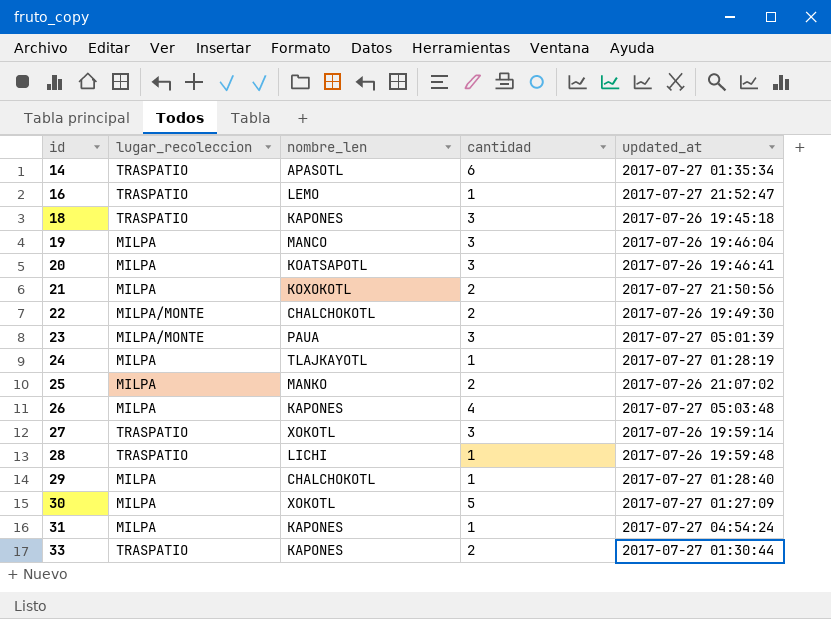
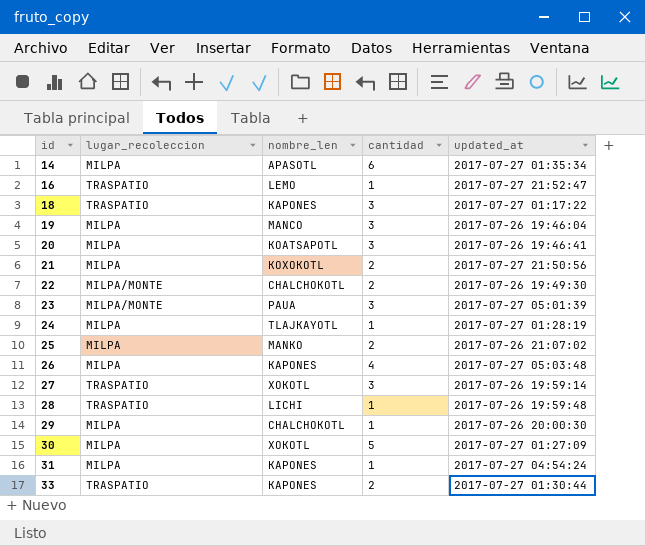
14 | lugar_recoleccion: TRASPATIO -> MILPA
18 | updated_at: 2017-07-26 19:45:18 -> 2017-07-27 01:17:22
29 | updated_at: 2017-07-27 01:28:40 -> 2017-07-26 20:00:30

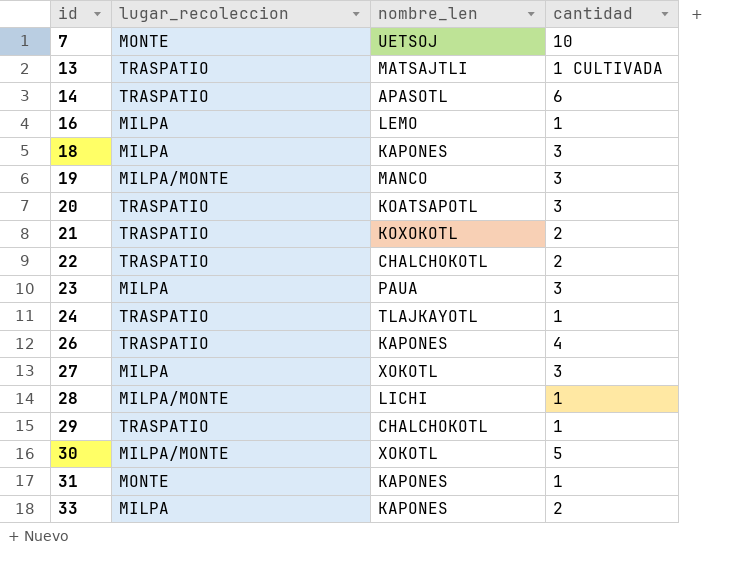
column updated_at | position: 5 -> none
row 25: MILPA | MANKO | 2 | 2017-07-26 21:07:02 -> none
row 7: none -> MONTE | UETSOJ | 10
row 13: none -> TRASPATIO | MATSAJTLI | 1 CULTIVADA
14 | lugar_recoleccion: MILPA -> TRASPATIO
16 | lugar_recoleccion: TRASPATIO -> MILPA
18 | lugar_recoleccion: TRASPATIO -> MILPA
19 | lugar_recoleccion: MILPA -> MILPA/MONTE
20 | lugar_recoleccion: MILPA -> TRASPATIO
21 | lugar_recoleccion: MILPA -> TRASPATIO
22 | lugar_recoleccion: MILPA/MONTE -> TRASPATIO
23 | lugar_recoleccion: MILPA/MONTE -> MILPA
24 | lugar_recoleccion: MILPA -> TRASPATIO
26 | lugar_recoleccion: MILPA -> TRASPATIO
27 | lugar_recoleccion: TRASPATIO -> MILPA
28 | lugar_recoleccion: TRASPATIO -> MILPA/MONTE
29 | lugar_recoleccion: MILPA -> TRASPATIO
30 | lugar_recoleccion: MILPA -> MILPA/MONTE
31 | lugar_recoleccion: MILPA -> MONTE
33 | lugar_recoleccion: TRASPATIO -> MILPA

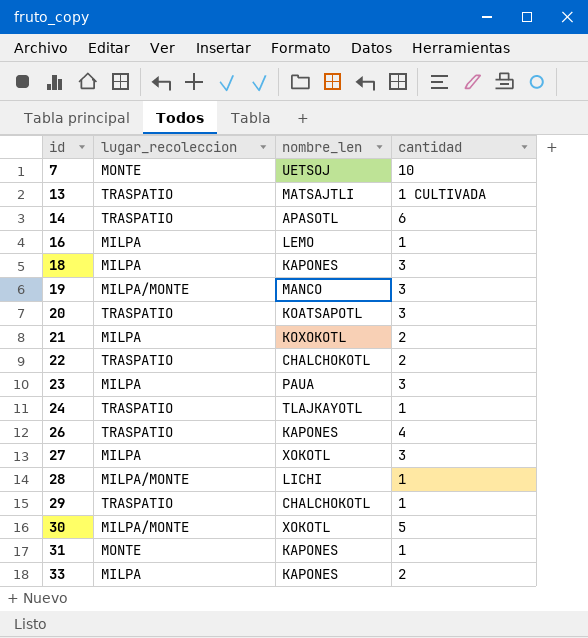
21 | lugar_recoleccion: TRASPATIO -> MILPA

